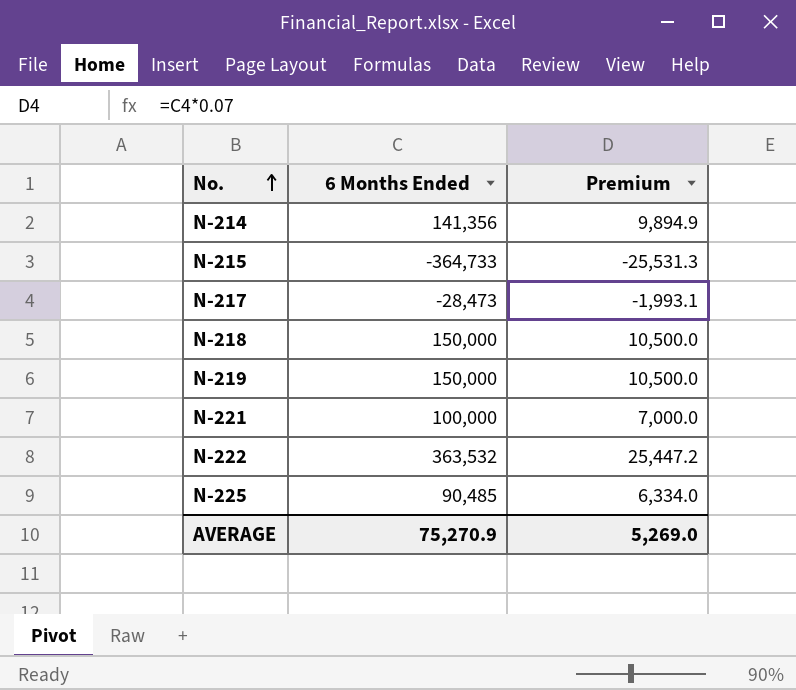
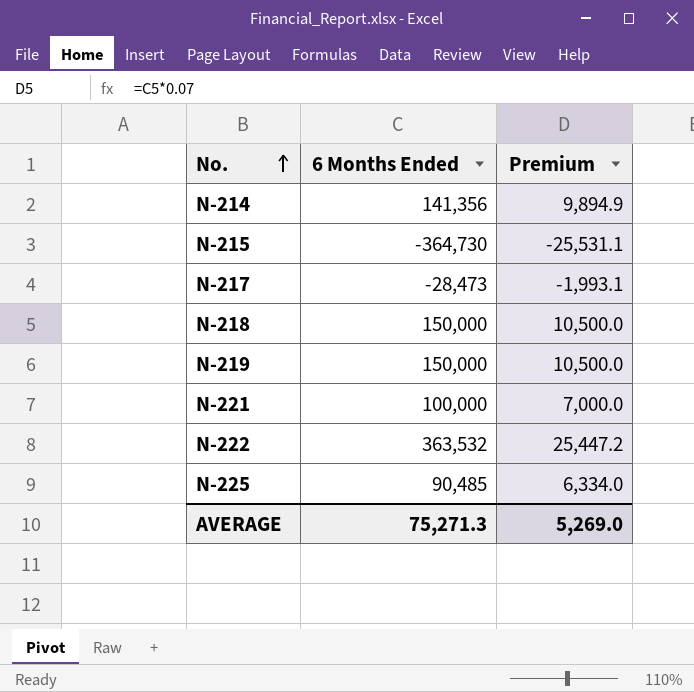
N-215 | 6 Months Ended: -364,733 -> -364,730
N-215 | Premium: -25,531.3 -> -25,531.1
AVERAGE | 6 Months Ended: 75,270.9 -> 75,271.3

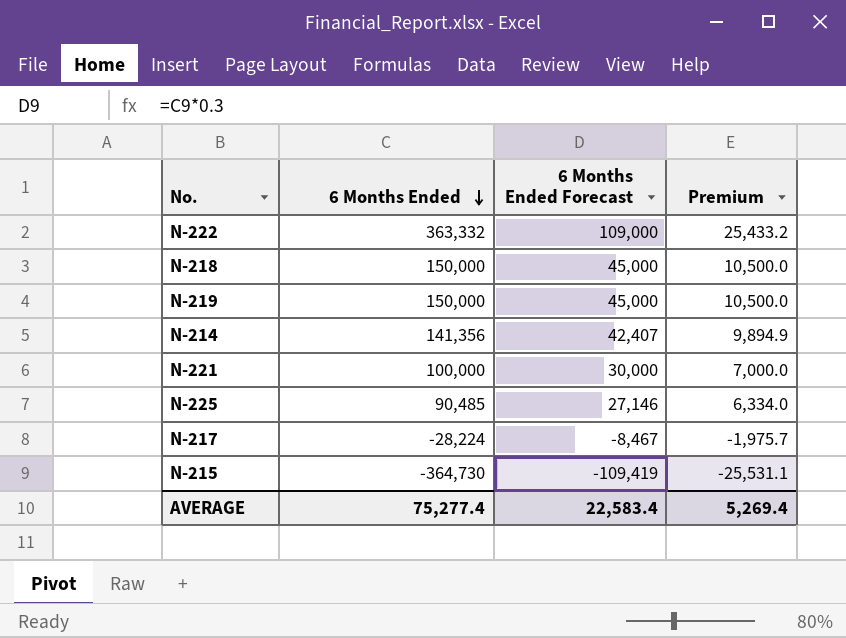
row order: No. ascending -> 6 Months Ended descending
column 6 Months Ended Forecast | formula: none -> [6 Months Ended] * 0.3
N-222 | 6 Months Ended: 363,532 -> 363,332
N-222 | Premium: 25,447.2 -> 25,433.2
N-217 | 6 Months Ended: -28,473 -> -28,224
N-217 | Premium: -1,993.1 -> -1,975.7
AVERAGE | 6 Months Ended: 75,271.3 -> 75,277.4
AVERAGE | Premium: 5,269.0 -> 5,269.4

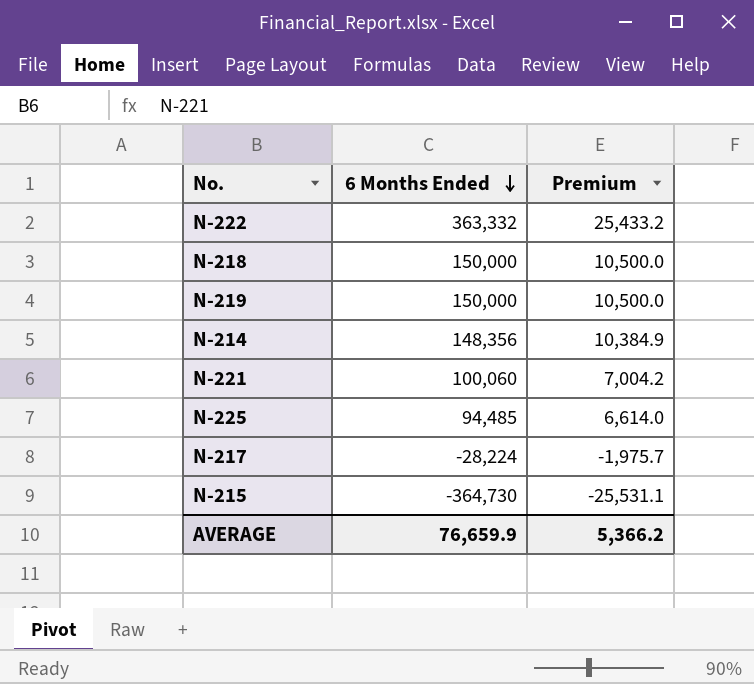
column 6 Months Ended Forecast | formula: [6 Months Ended] * 0.3 -> none
N-214 | 6 Months Ended: 141,356 -> 148,356
N-214 | Premium: 9,894.9 -> 10,384.9
N-221 | 6 Months Ended: 100,000 -> 100,060
N-221 | Premium: 7,000.0 -> 7,004.2
N-225 | 6 Months Ended: 90,485 -> 94,485
N-225 | Premium: 6,334.0 -> 6,614.0
AVERAGE | 6 Months Ended: 75,277.4 -> 76,659.9
AVERAGE | Premium: 5,269.4 -> 5,366.2

